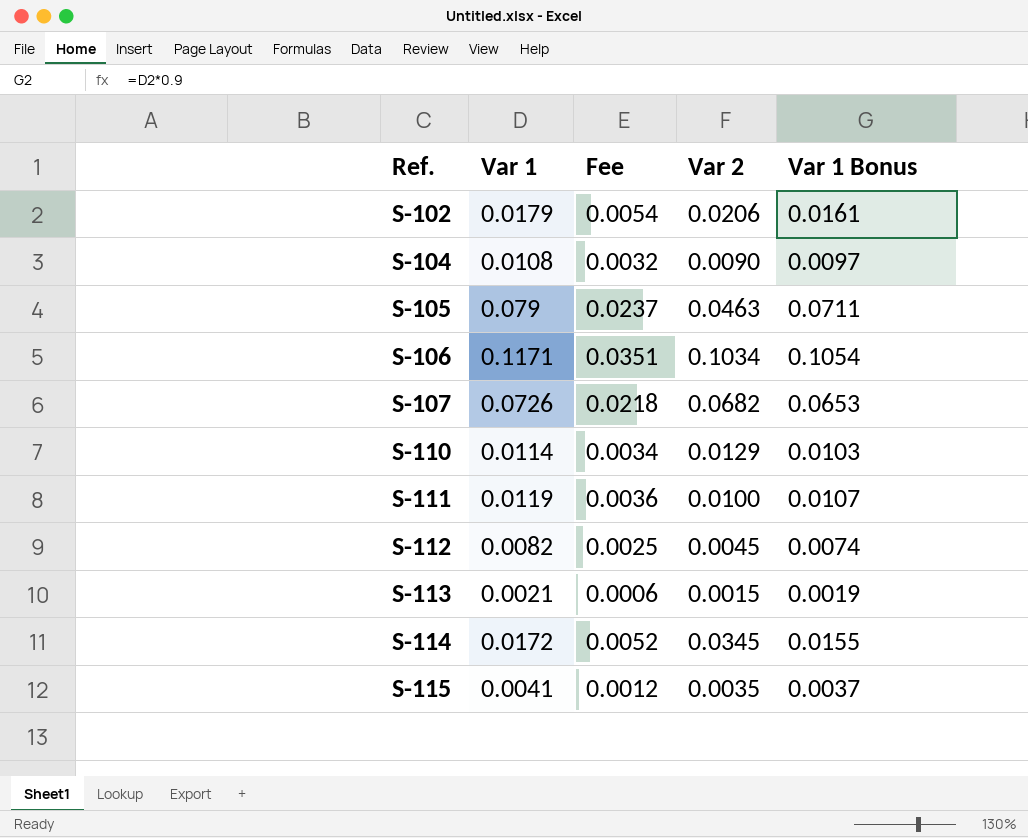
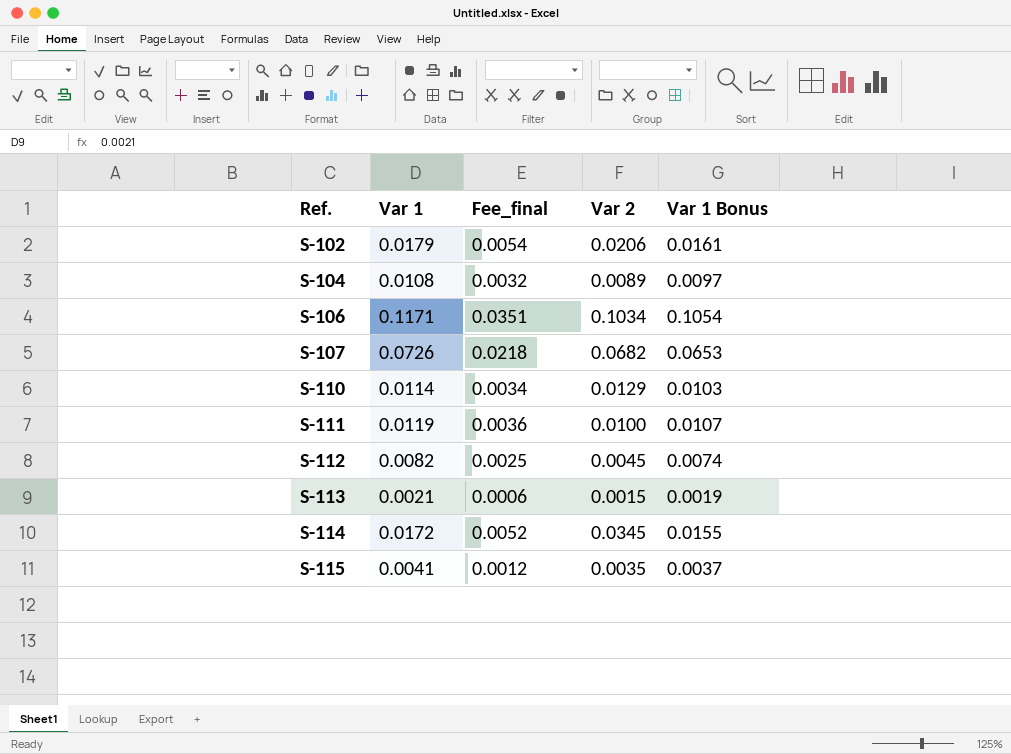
column name: Fee -> Fee_final
row S-105: 0.079 | 0.0237 | 0.0463 | 0.0711 -> none
S-104 | Var 2: 0.0090 -> 0.0089

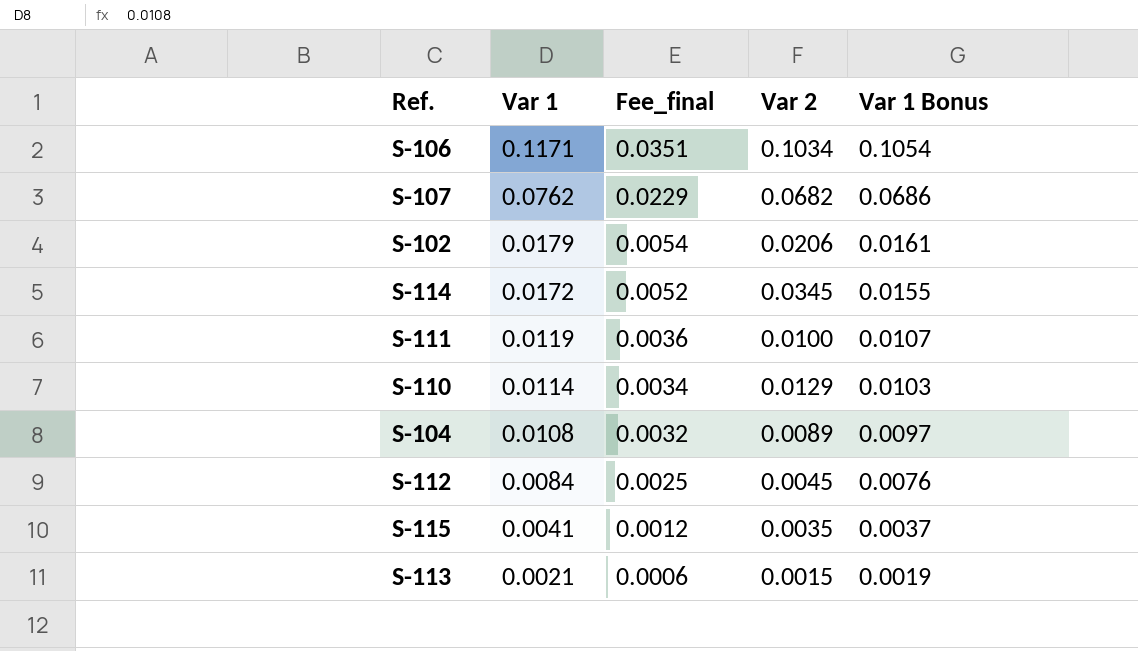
row order: Ref. ascending -> Var 1 descending
S-107 | Var 1: 0.0726 -> 0.0762
S-107 | Fee_final: 0.0218 -> 0.0229
S-107 | Var 1 Bonus: 0.0653 -> 0.0686
S-112 | Var 1: 0.0082 -> 0.0084
S-112 | Var 1 Bonus: 0.0074 -> 0.0076

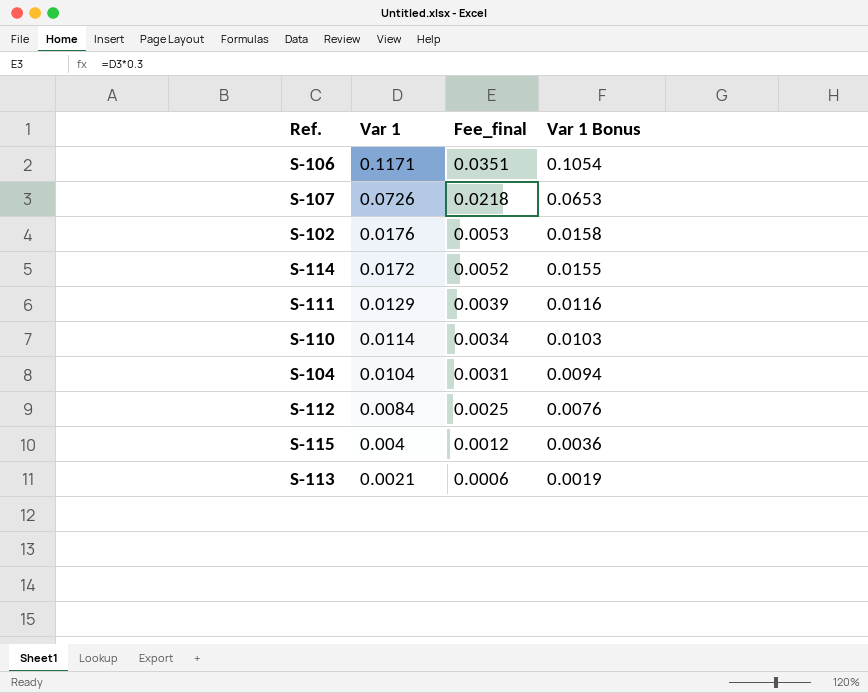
column Var 2 | position: 4 -> none
S-107 | Var 1: 0.0762 -> 0.0726
S-107 | Fee_final: 0.0229 -> 0.0218
S-107 | Var 1 Bonus: 0.0686 -> 0.0653
S-102 | Var 1: 0.0179 -> 0.0176
S-102 | Fee_final: 0.0054 -> 0.0053
S-102 | Var 1 Bonus: 0.0161 -> 0.0158
S-111 | Var 1: 0.0119 -> 0.0129
S-111 | Fee_final: 0.0036 -> 0.0039
S-111 | Var 1 Bonus: 0.0107 -> 0.0116
S-104 | Var 1: 0.0108 -> 0.0104
S-104 | Fee_final: 0.0032 -> 0.0031
S-104 | Var 1 Bonus: 0.0097 -> 0.0094
S-115 | Var 1: 0.0041 -> 0.004
S-115 | Var 1 Bonus: 0.0037 -> 0.0036

